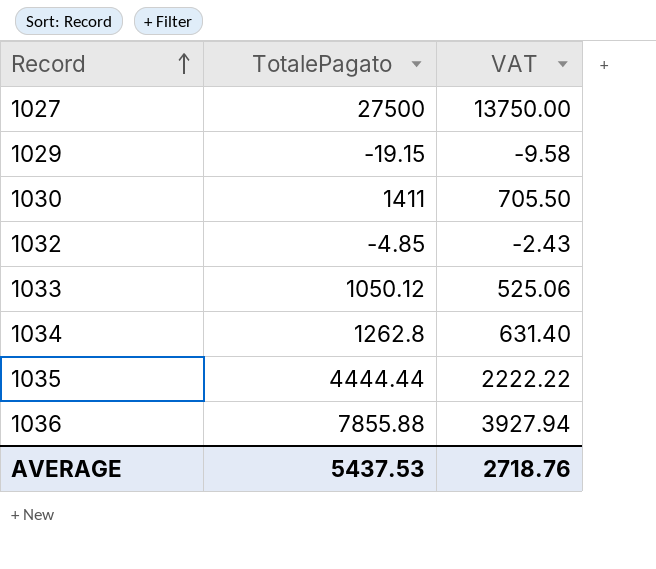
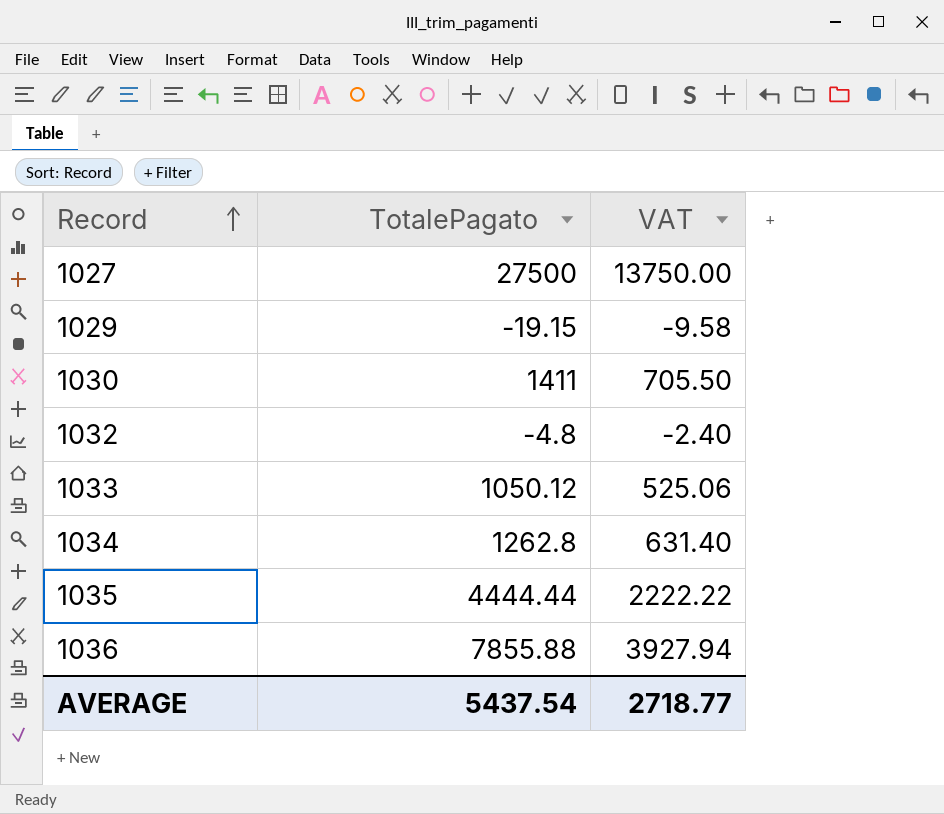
1032 | TotalePagato: -4.85 -> -4.8
1032 | VAT: -2.43 -> -2.40
AVERAGE | TotalePagato: 5437.53 -> 5437.54
AVERAGE | VAT: 2718.76 -> 2718.77

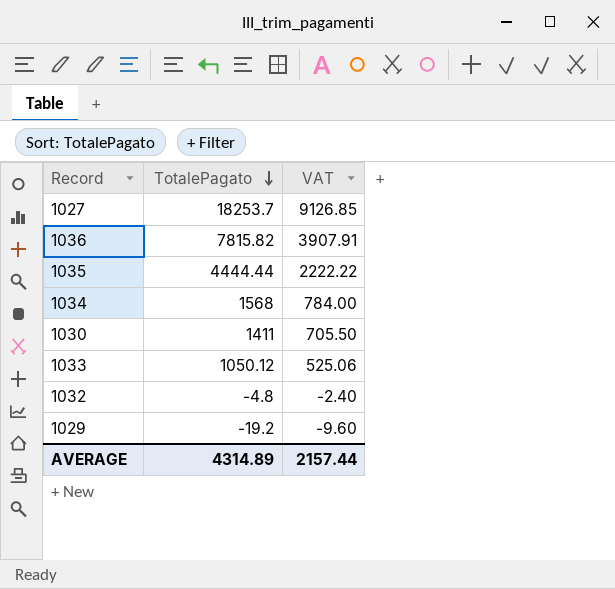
row order: Record ascending -> TotalePagato descending
1027 | TotalePagato: 27500 -> 18253.7
1027 | VAT: 13750.00 -> 9126.85
1036 | TotalePagato: 7855.88 -> 7815.82
1036 | VAT: 3927.94 -> 3907.91
1034 | TotalePagato: 1262.8 -> 1568
1034 | VAT: 631.40 -> 784.00
1029 | TotalePagato: -19.15 -> -19.2
1029 | VAT: -9.58 -> -9.60
AVERAGE | TotalePagato: 5437.54 -> 4314.89
AVERAGE | VAT: 2718.77 -> 2157.44

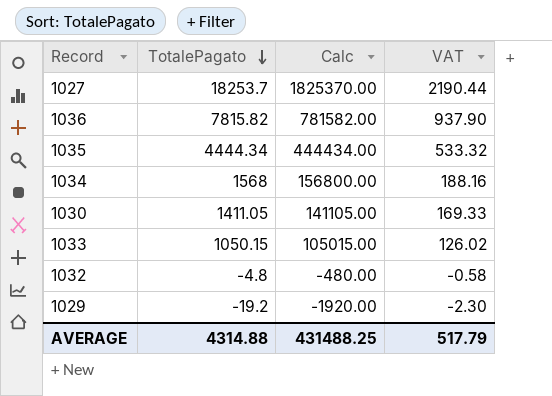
column Calc | formula: none -> [TotalePagato] * 100
column VAT | formula: [TotalePagato] * 0.5 -> [TotalePagato] * 0.12
1035 | TotalePagato: 4444.44 -> 4444.34
1030 | TotalePagato: 1411 -> 1411.05
1033 | TotalePagato: 1050.12 -> 1050.15
AVERAGE | TotalePagato: 4314.89 -> 4314.88
AVERAGE | VAT: 2157.44 -> 517.79

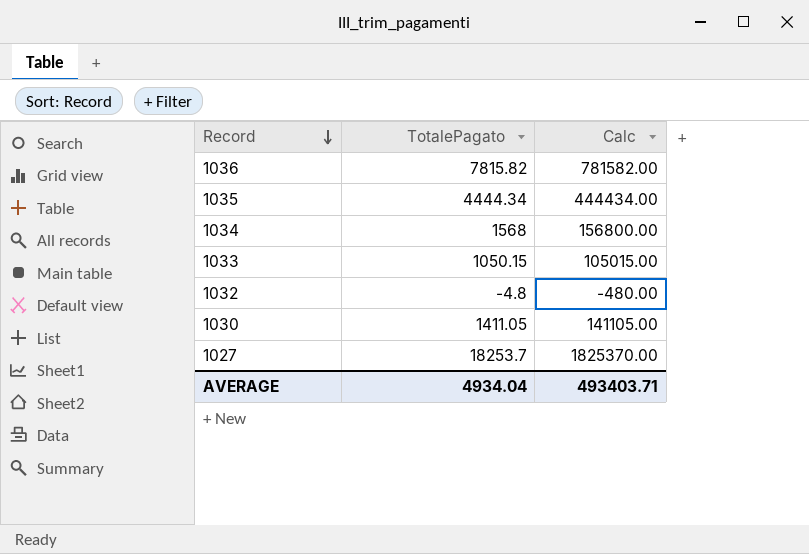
row order: TotalePagato descending -> Record descending
column VAT | formula: [TotalePagato] * 0.12 -> none
row 1029: -19.2 | -1920.00 | -2.30 -> none
AVERAGE | TotalePagato: 4314.88 -> 4934.04
AVERAGE | Calc: 431488.25 -> 493403.71

